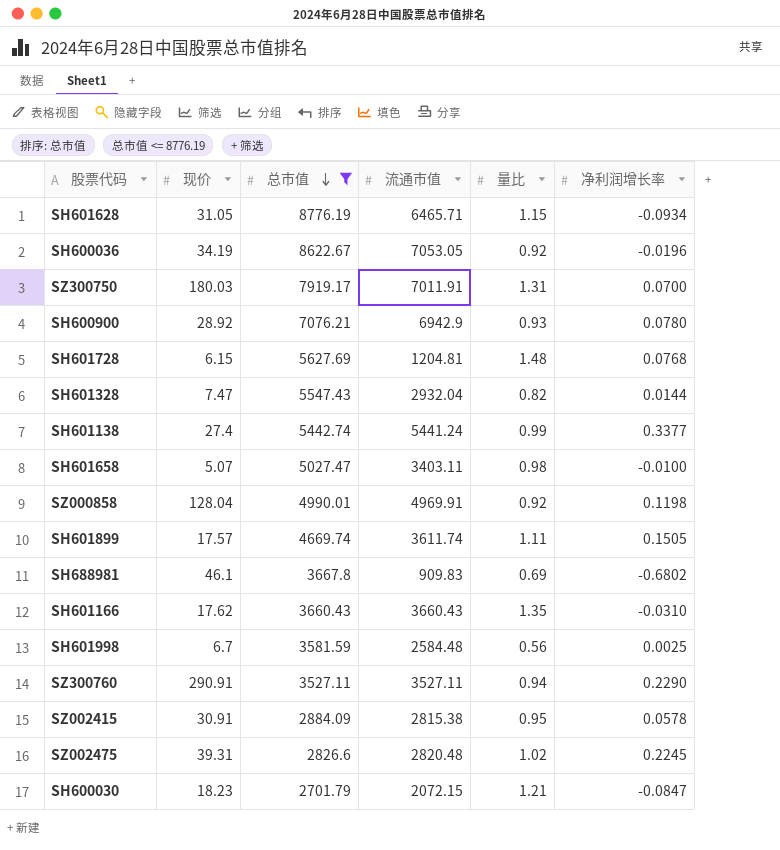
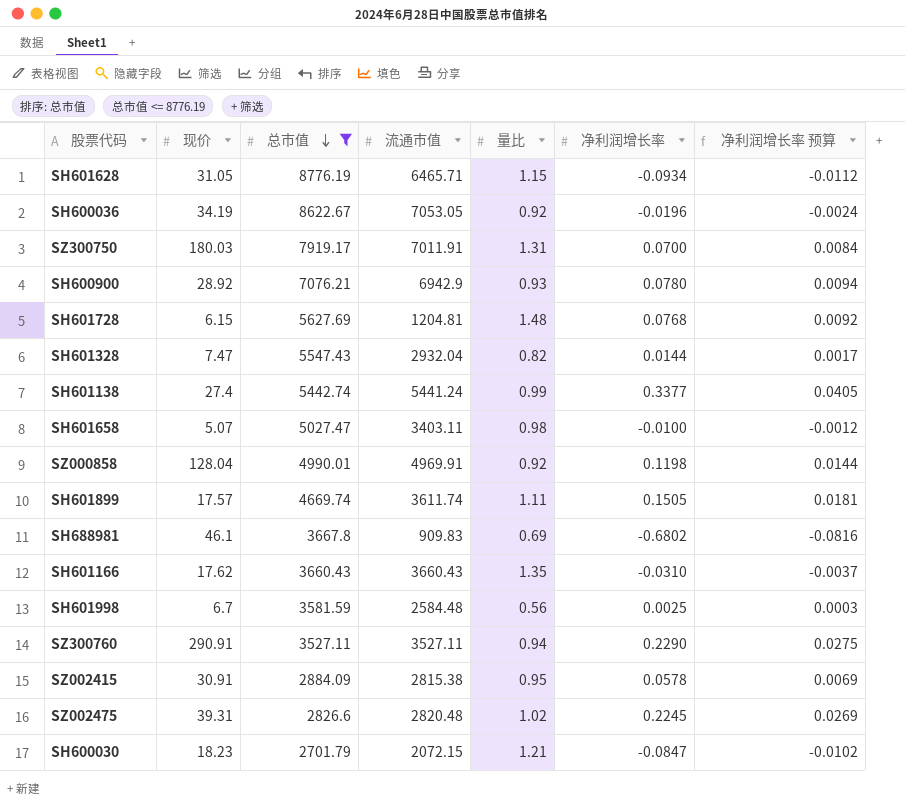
column 净利润增长率 预算 | formula: none -> [净利润增长率] * 0.12

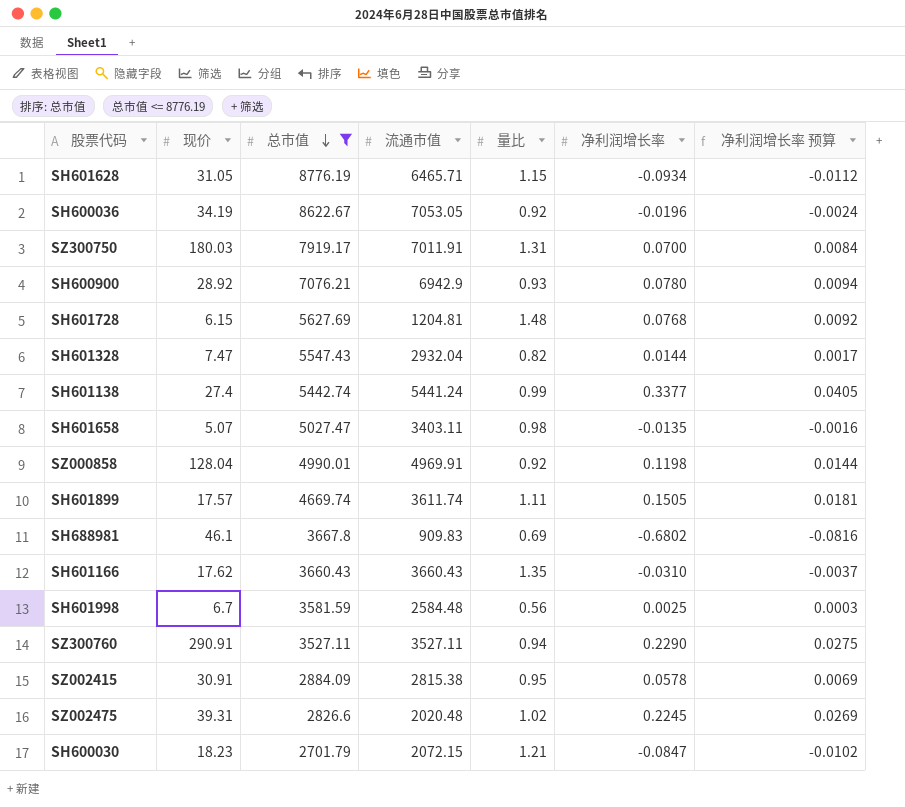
SH601658 | 净利润增长率: -0.0100 -> -0.0135
SH601658 | 净利润增长率 预算: -0.0012 -> -0.0016
SZ002475 | 流通市值: 2820.48 -> 2020.48

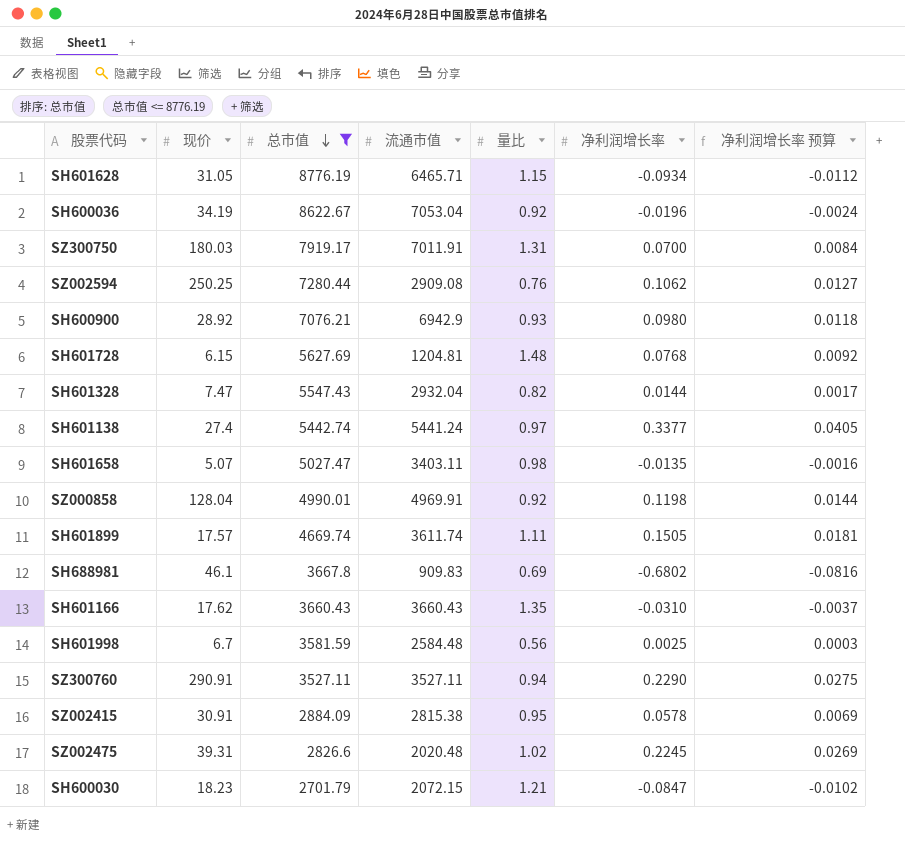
SH600036 | 流通市值: 7053.05 -> 7053.04
row SZ002594: none -> 250.25 | 7280.44 | 2909.08 | 0.76 | 0.1062 | 0.0127
SH600900 | 净利润增长率: 0.0780 -> 0.0980
SH600900 | 净利润增长率 预算: 0.0094 -> 0.0118
SH601138 | 量比: 0.99 -> 0.97

